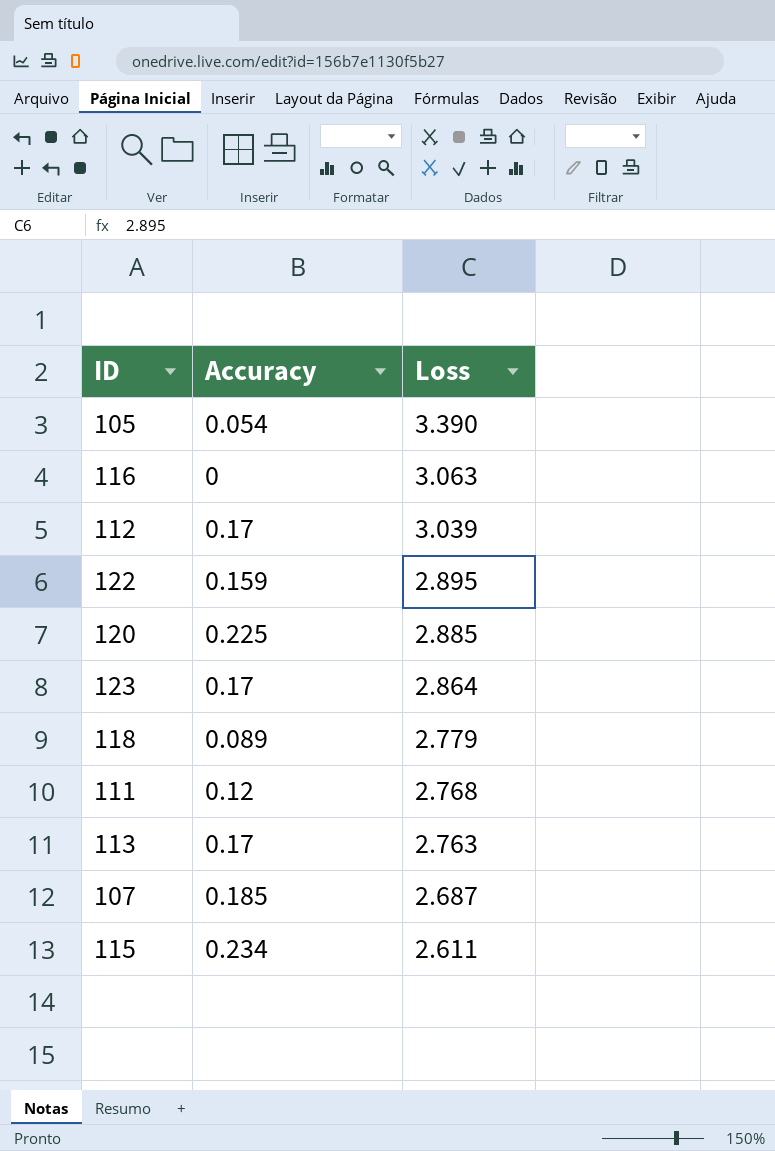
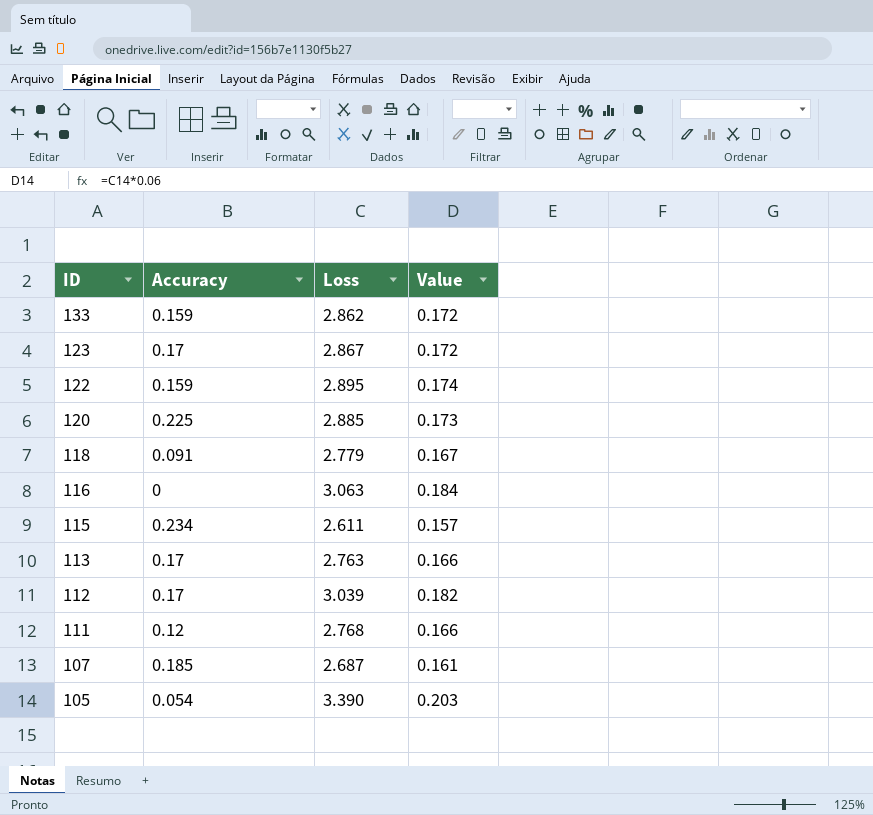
row order: Loss descending -> ID descending
column Value | formula: none -> [Loss] * 0.06
row 133: none -> 0.159 | 2.862 | 0.172
123 | Loss: 2.864 -> 2.867
118 | Accuracy: 0.089 -> 0.091

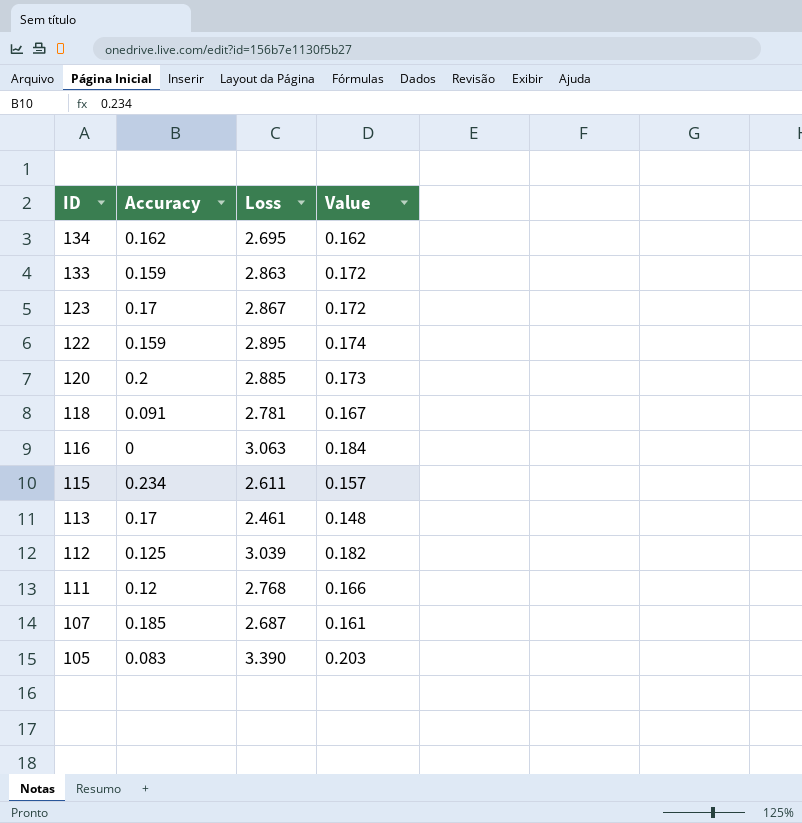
row 134: none -> 0.162 | 2.695 | 0.162
133 | Loss: 2.862 -> 2.863
120 | Accuracy: 0.225 -> 0.2
118 | Loss: 2.779 -> 2.781
113 | Loss: 2.763 -> 2.461
113 | Value: 0.166 -> 0.148
112 | Accuracy: 0.17 -> 0.125
105 | Accuracy: 0.054 -> 0.083

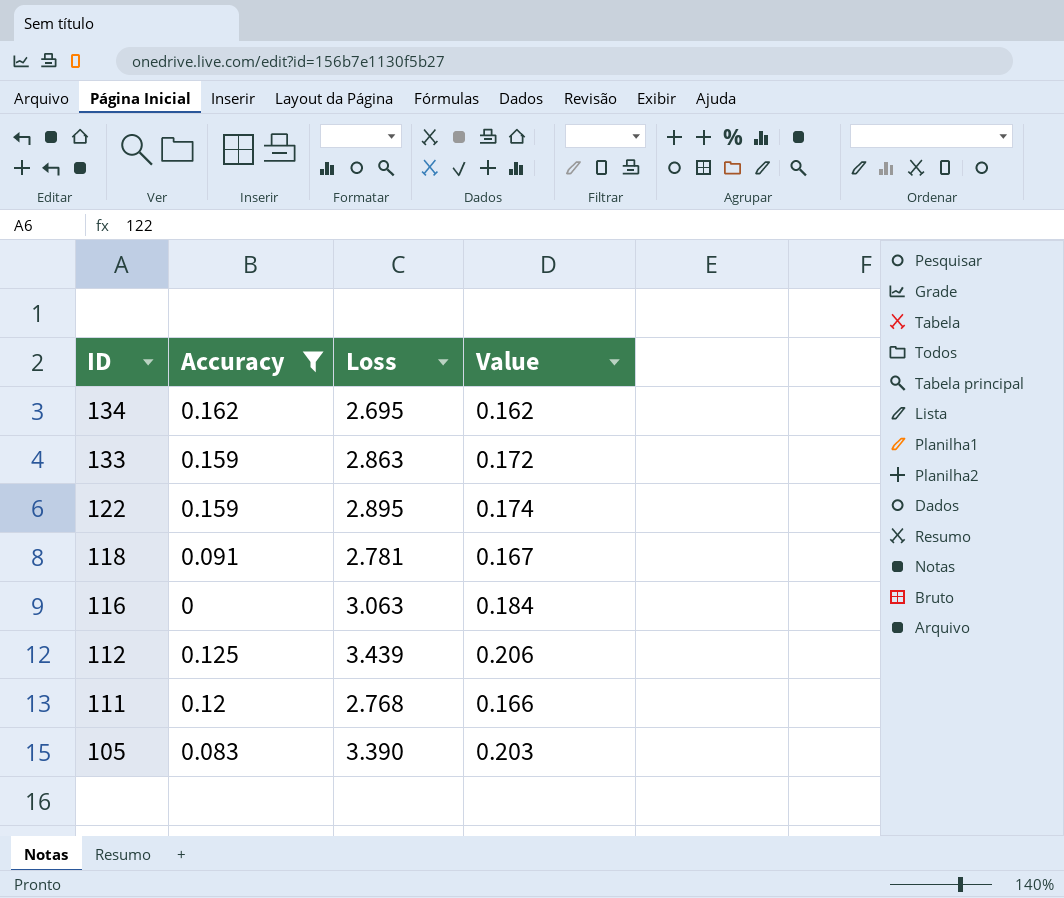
filter: none -> Accuracy <= 0.162
112 | Loss: 3.039 -> 3.439
112 | Value: 0.182 -> 0.206

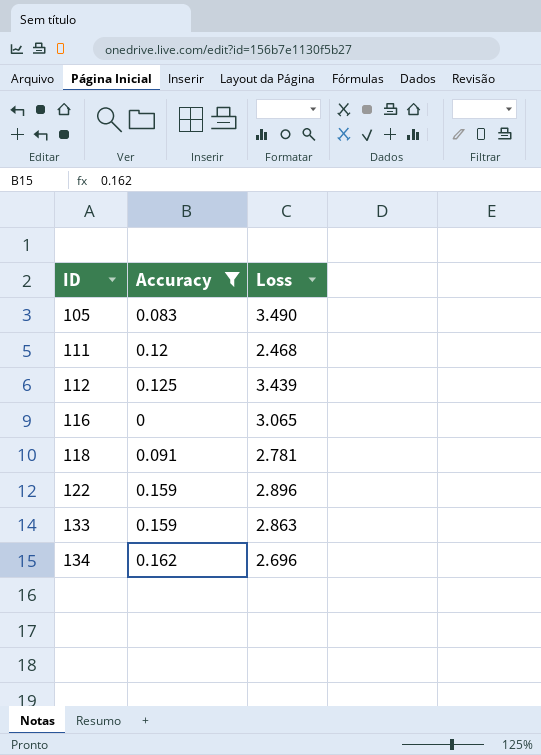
row order: ID descending -> ID ascending
column Value | formula: [Loss] * 0.06 -> none
105 | Loss: 3.390 -> 3.490
111 | Loss: 2.768 -> 2.468
116 | Loss: 3.063 -> 3.065
122 | Loss: 2.895 -> 2.896
134 | Loss: 2.695 -> 2.696

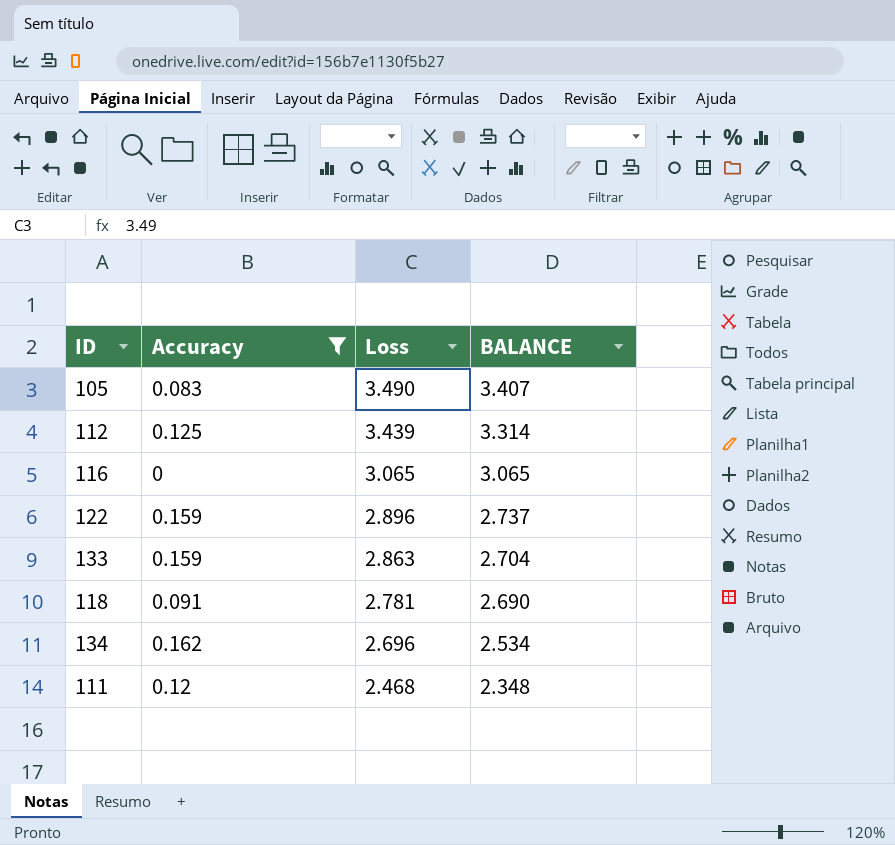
row order: ID ascending -> Loss descending
column BALANCE | formula: none -> [Loss] - [Accuracy]

